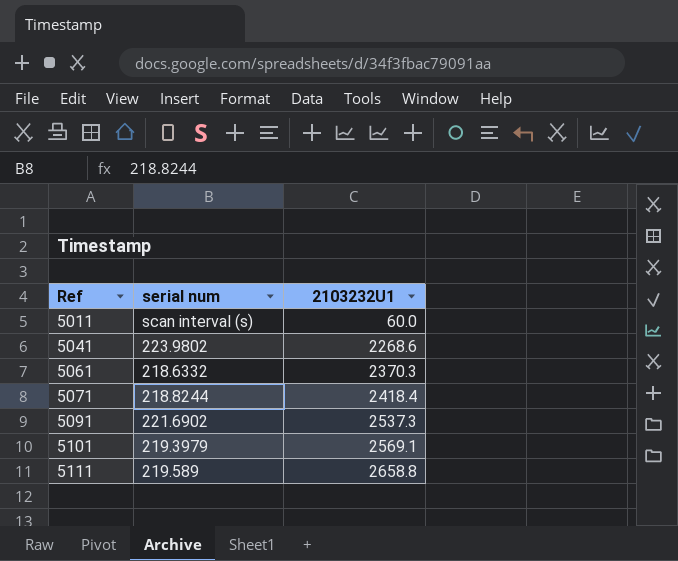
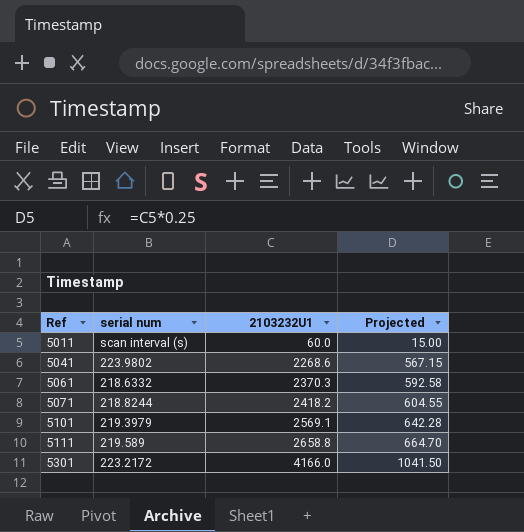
column Projected | formula: none -> [2103232U1] * 0.25
row 5091: 221.6902 | 2537.3 -> none
5071 | 2103232U1: 2418.4 -> 2418.2
row 5301: none -> 223.2172 | 4166.0 | 1041.50

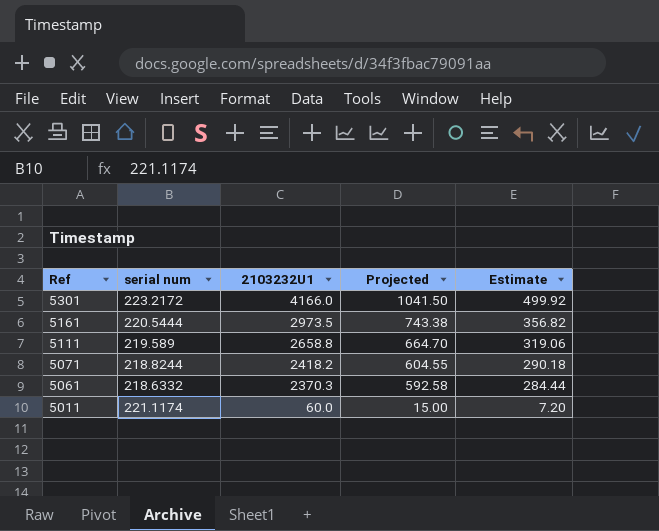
row order: Ref ascending -> Ref descending
column Estimate | formula: none -> [2103232U1] * 0.12
row 5041: 223.9802 | 2268.6 | 567.15 -> none
row 5101: 219.3979 | 2569.1 | 642.28 -> none
row 5161: none -> 220.5444 | 2973.5 | 743.38 | 356.82
5011 | serial num: scan interval (s) -> 221.1174

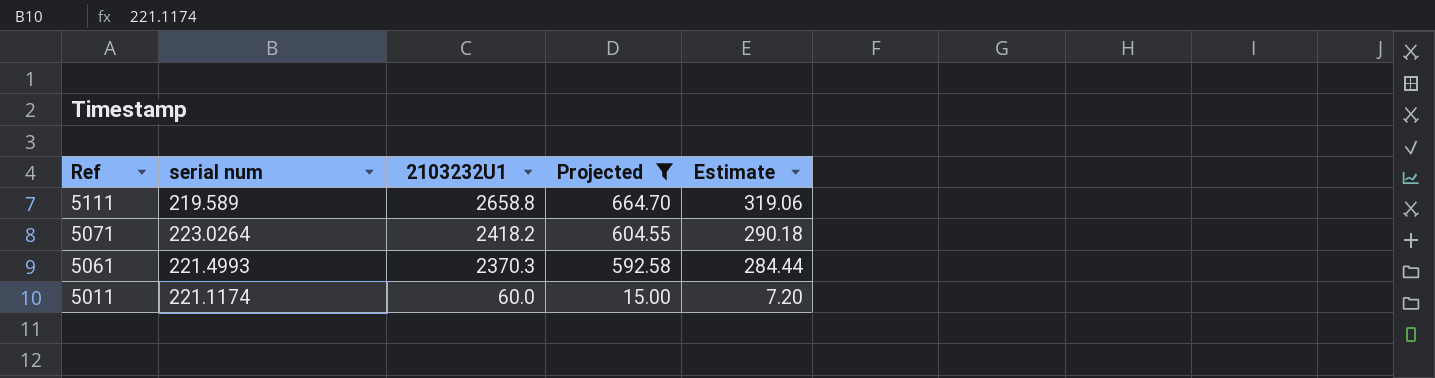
filter: none -> Projected <= 664.70
5071 | serial num: 218.8244 -> 223.0264
5061 | serial num: 218.6332 -> 221.4993

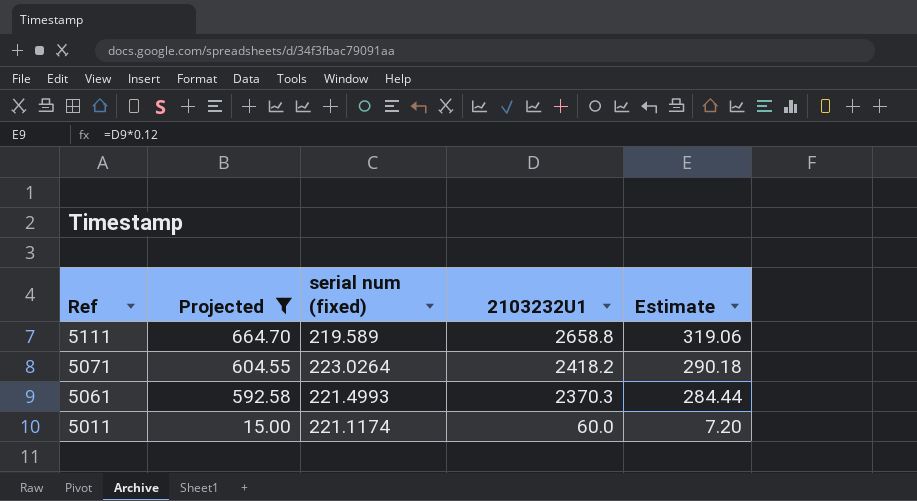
column Projected | position: 4 -> 2
column name: serial num -> serial num (fixed)

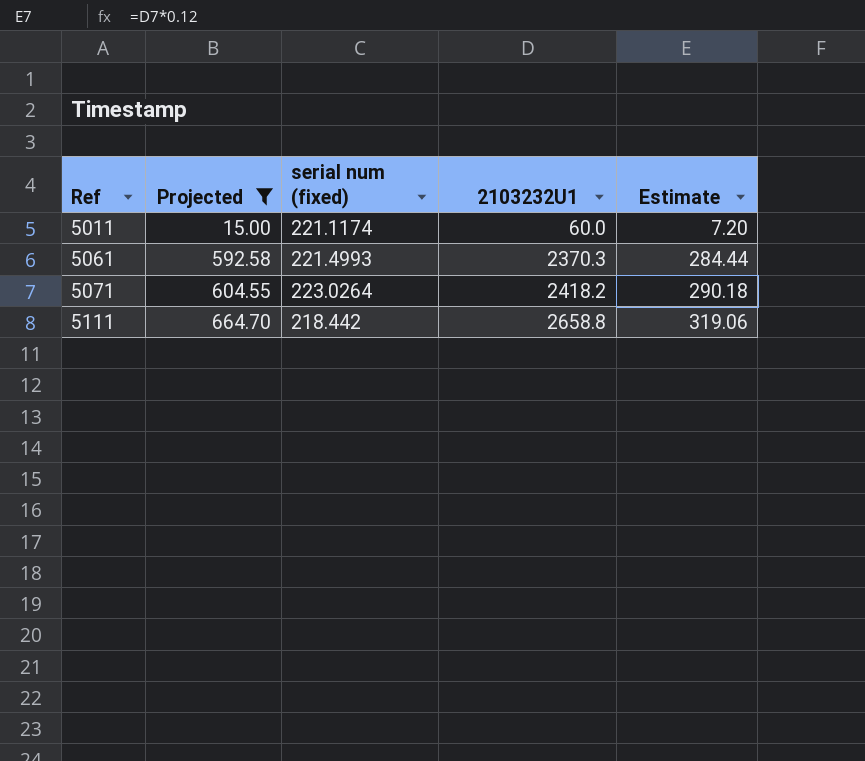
row order: Ref descending -> Ref ascending
5111 | serial num (fixed): 219.589 -> 218.442

